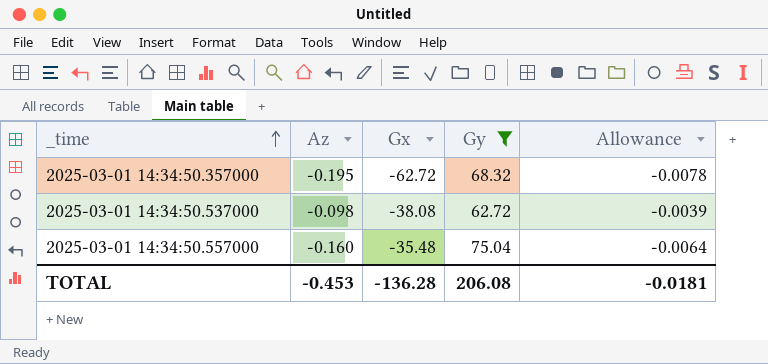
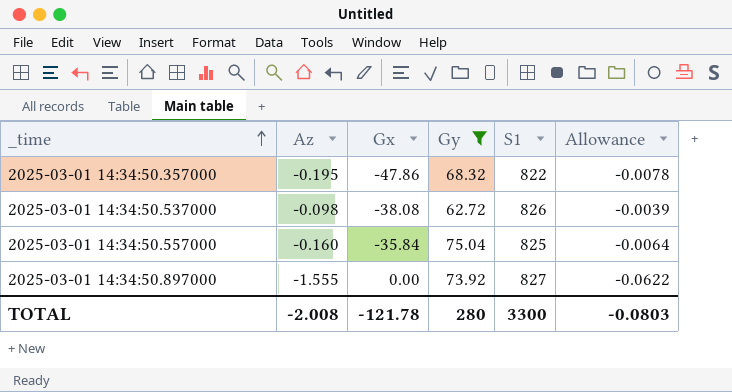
column S1 | position: none -> 5
2025-03-01 14:34:50.357000 | Gx: -62.72 -> -47.86
2025-03-01 14:34:50.557000 | Gx: -35.48 -> -35.84
row 2025-03-01 14:34:50.897000: none -> -1.555 | 0.00 | 73.92 | 827 | -0.0622
TOTAL | Az: -0.453 -> -2.008
TOTAL | Gx: -136.28 -> -121.78
TOTAL | Gy: 206.08 -> 280
TOTAL | Allowance: -0.0181 -> -0.0803

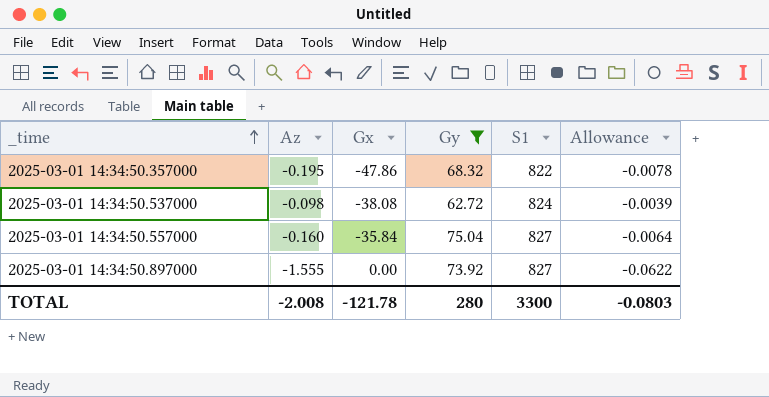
2025-03-01 14:34:50.537000 | S1: 826 -> 824
2025-03-01 14:34:50.557000 | S1: 825 -> 827

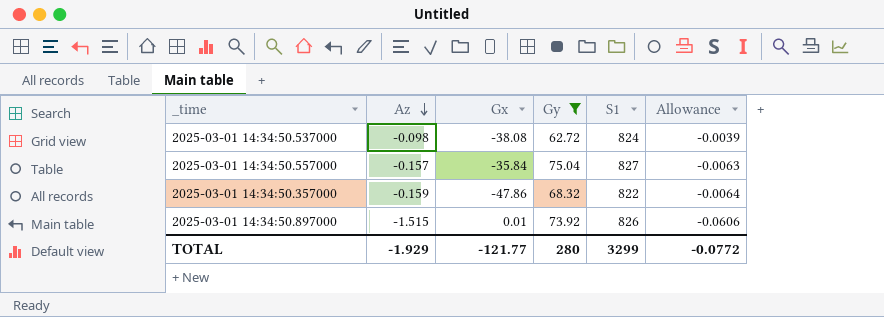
row order: _time ascending -> Az descending
2025-03-01 14:34:50.557000 | Az: -0.160 -> -0.157
2025-03-01 14:34:50.557000 | Allowance: -0.0064 -> -0.0063
2025-03-01 14:34:50.357000 | Az: -0.195 -> -0.159
2025-03-01 14:34:50.357000 | Allowance: -0.0078 -> -0.0064
2025-03-01 14:34:50.897000 | Az: -1.555 -> -1.515
2025-03-01 14:34:50.897000 | Gx: 0.00 -> 0.01
2025-03-01 14:34:50.897000 | S1: 827 -> 826
2025-03-01 14:34:50.897000 | Allowance: -0.0622 -> -0.0606
TOTAL | Az: -2.008 -> -1.929
TOTAL | Gx: -121.78 -> -121.77
TOTAL | S1: 3300 -> 3299
TOTAL | Allowance: -0.0803 -> -0.0772

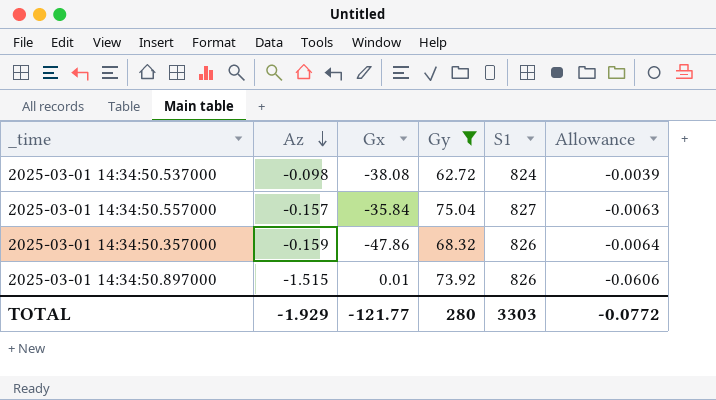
2025-03-01 14:34:50.357000 | S1: 822 -> 826
TOTAL | S1: 3299 -> 3303

